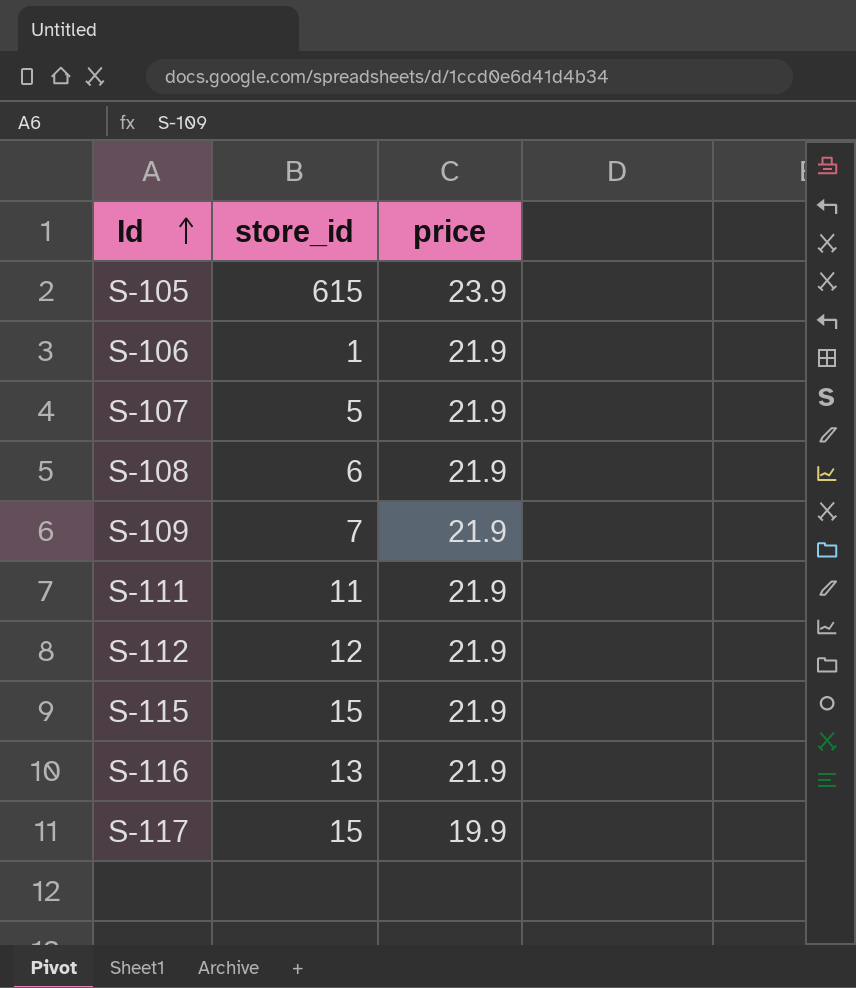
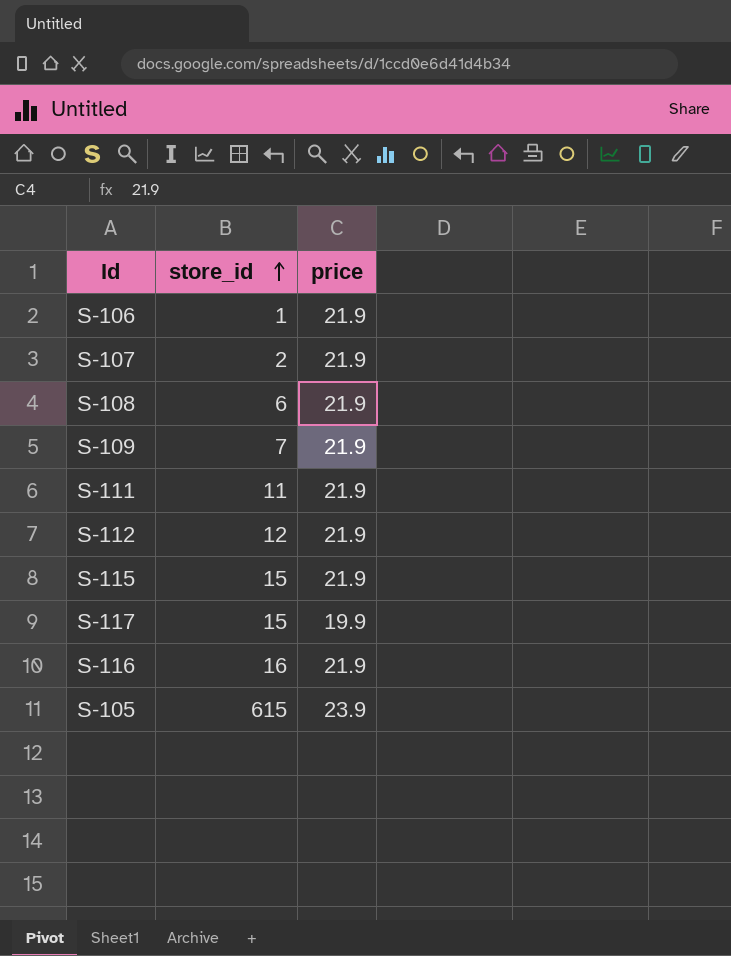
row order: Id ascending -> store_id ascending
S-107 | store_id: 5 -> 2
S-116 | store_id: 13 -> 16

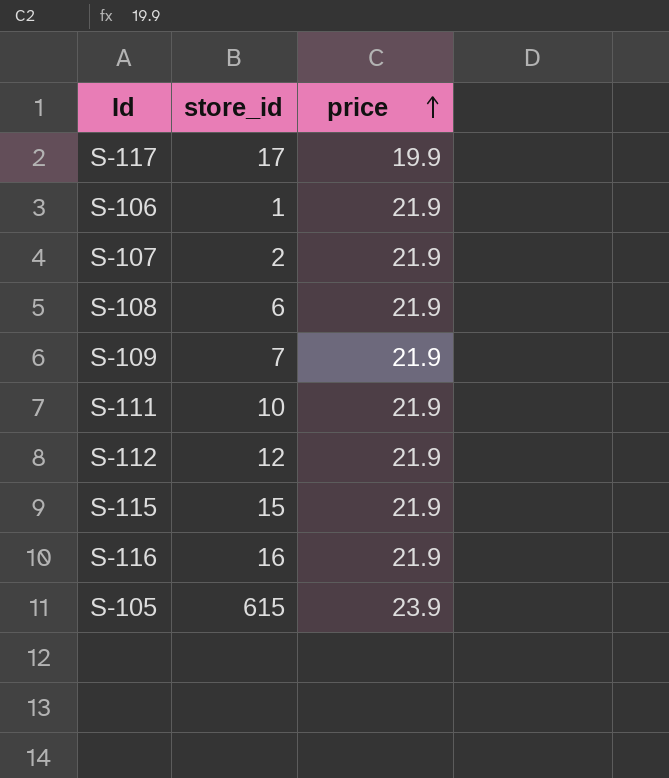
row order: store_id ascending -> price ascending
S-117 | store_id: 15 -> 17
S-111 | store_id: 11 -> 10

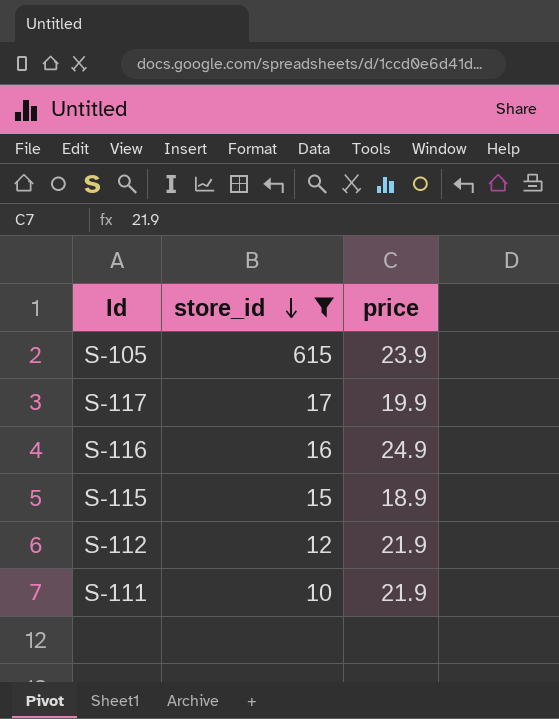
filter: none -> store_id >= 10
row order: price ascending -> store_id descending
S-116 | price: 21.9 -> 24.9
S-115 | price: 21.9 -> 18.9

